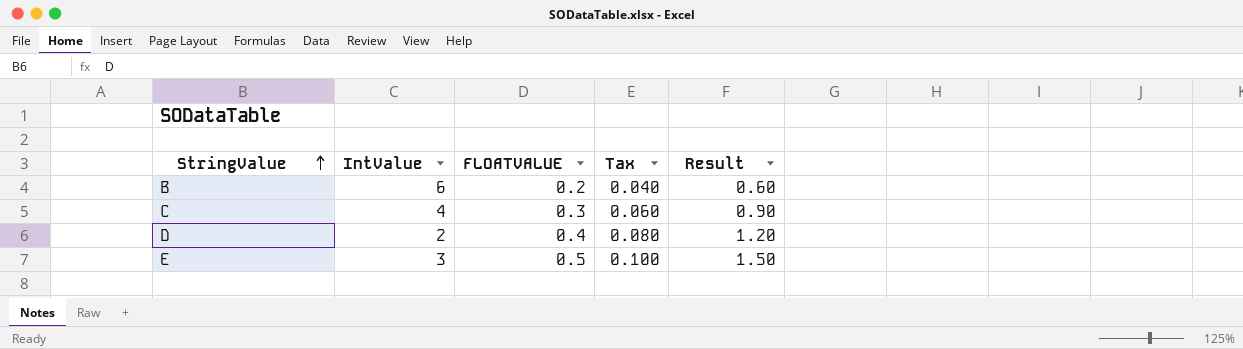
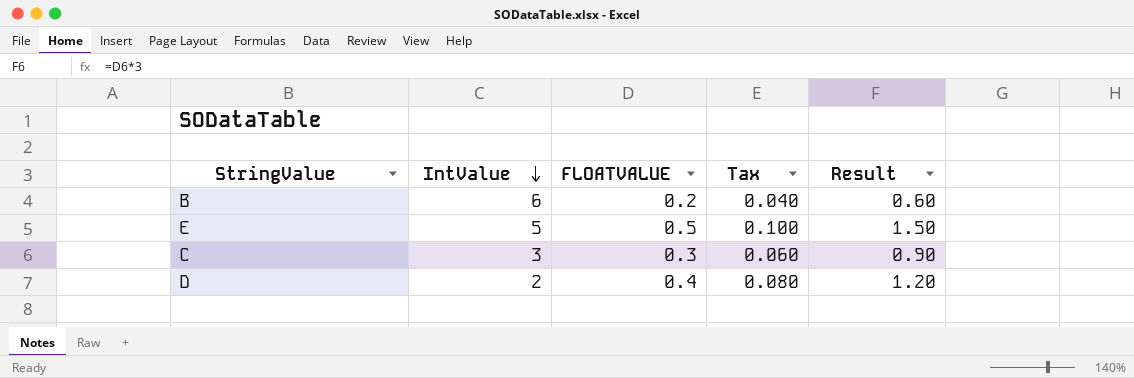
row order: StringValue ascending -> IntValue descending
E | IntValue: 3 -> 5
C | IntValue: 4 -> 3

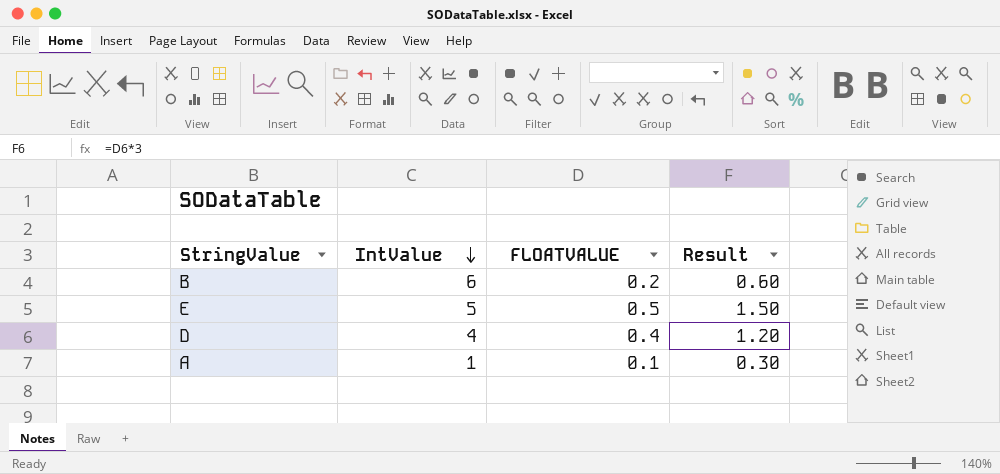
column Tax | formula: [FLOATVALUE] * 0.2 -> none
row C: 3 | 0.3 | 0.060 | 0.90 -> none
D | IntValue: 2 -> 4
row A: none -> 1 | 0.1 | 0.30

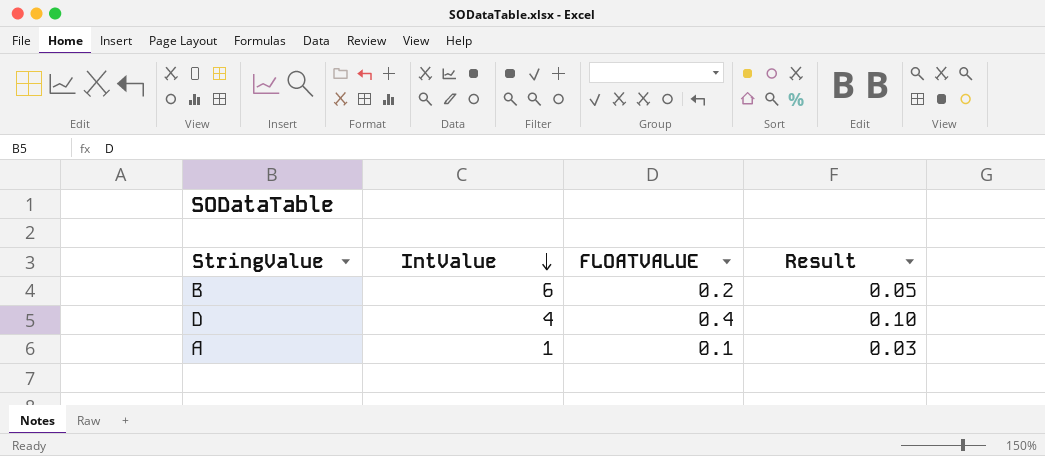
column Result | formula: [FLOATVALUE] * 3 -> [FLOATVALUE] * 0.25
row E: 5 | 0.5 | 1.50 -> none

